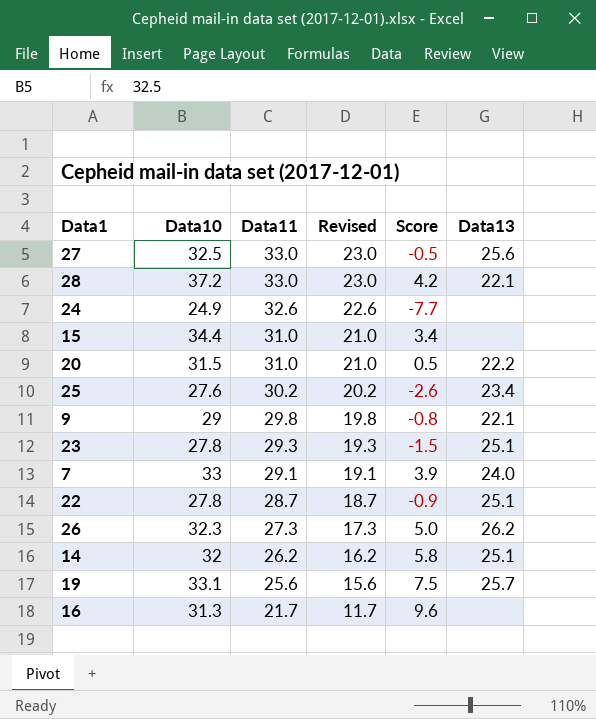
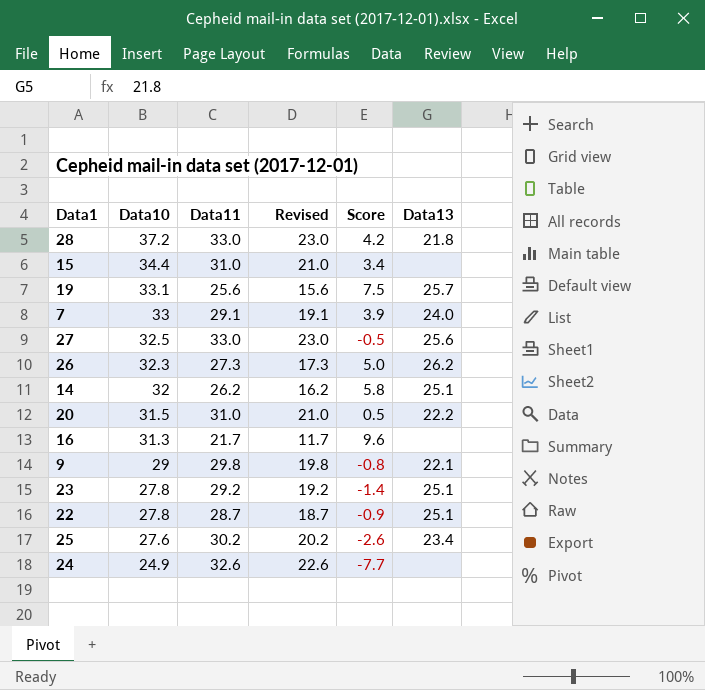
row order: Data11 descending -> Data10 descending
28 | Data13: 22.1 -> 21.8
23 | Data11: 29.3 -> 29.2
23 | Revised: 19.3 -> 19.2
23 | Score: -1.5 -> -1.4

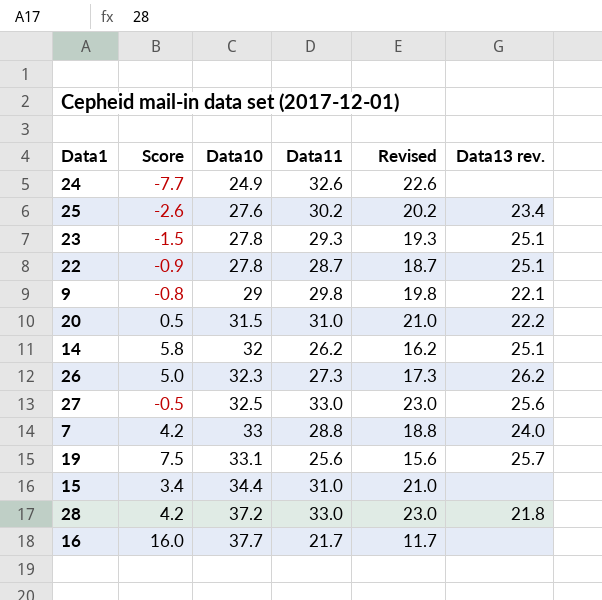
row order: Data10 descending -> Data10 ascending
column Score | position: 5 -> 2
column name: Data13 -> Data13 rev.
23 | Score: -1.4 -> -1.5
23 | Data11: 29.2 -> 29.3
23 | Revised: 19.2 -> 19.3
7 | Score: 3.9 -> 4.2
7 | Data11: 29.1 -> 28.8
7 | Revised: 19.1 -> 18.8
16 | Score: 9.6 -> 16.0
16 | Data10: 31.3 -> 37.7

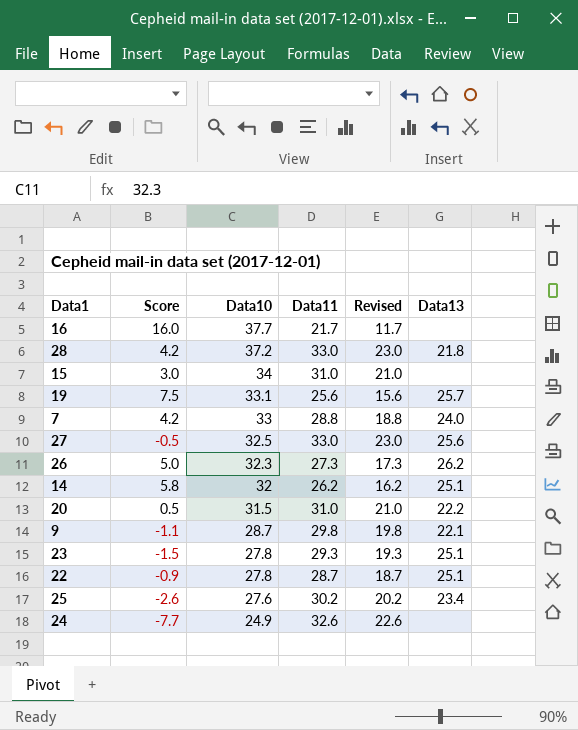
row order: Data10 ascending -> Data10 descending
column name: Data13 rev. -> Data13
15 | Score: 3.4 -> 3.0
15 | Data10: 34.4 -> 34
9 | Score: -0.8 -> -1.1
9 | Data10: 29 -> 28.7

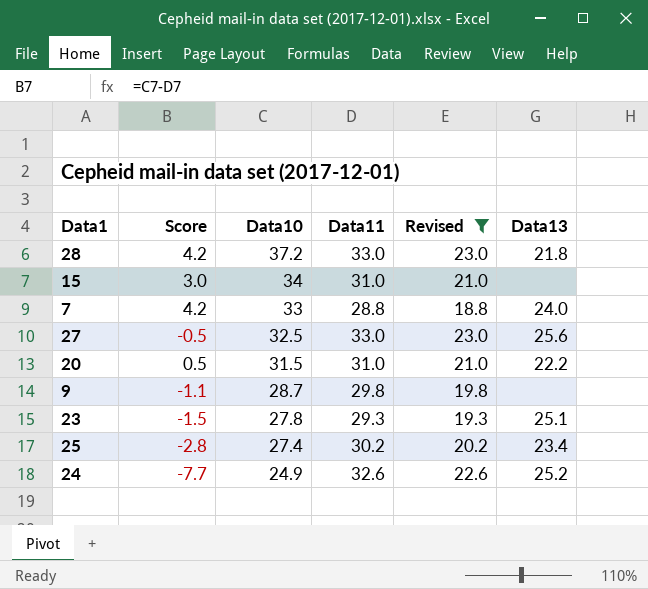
filter: none -> Revised >= 18.8
9 | Data13: 22.1 -> none
25 | Score: -2.6 -> -2.8
25 | Data10: 27.6 -> 27.4
24 | Data13: none -> 25.2

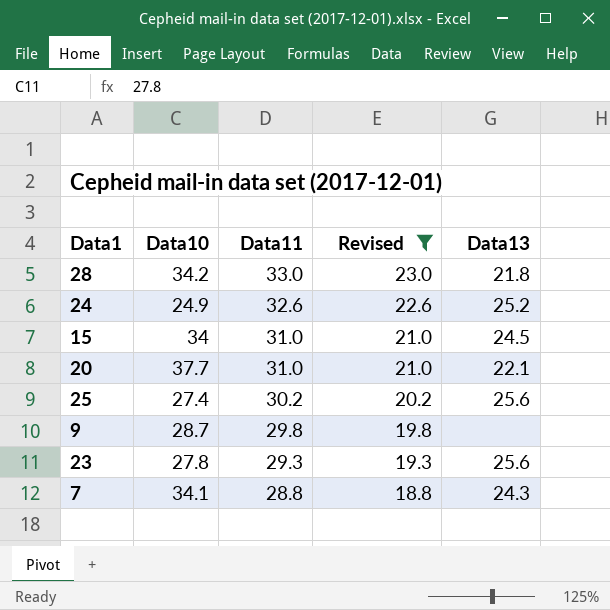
row order: Data10 descending -> Data11 descending
column Score | formula: [Data10] - [Data11] -> none
row 27: -0.5 | 32.5 | 33.0 | 23.0 | 25.6 -> none
28 | Data10: 37.2 -> 34.2
15 | Data13: none -> 24.5
20 | Data10: 31.5 -> 37.7
20 | Data13: 22.2 -> 22.1
25 | Data13: 23.4 -> 25.6
23 | Data13: 25.1 -> 25.6
7 | Data10: 33 -> 34.1
7 | Data13: 24.0 -> 24.3

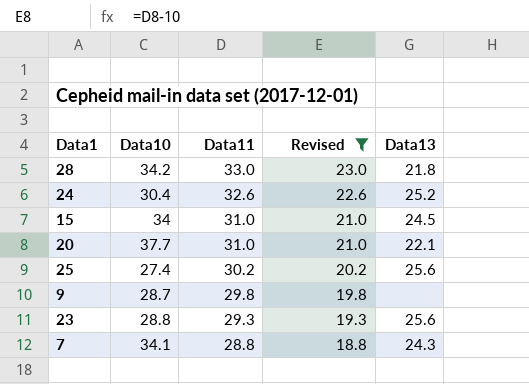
24 | Data10: 24.9 -> 30.4
23 | Data10: 27.8 -> 28.8

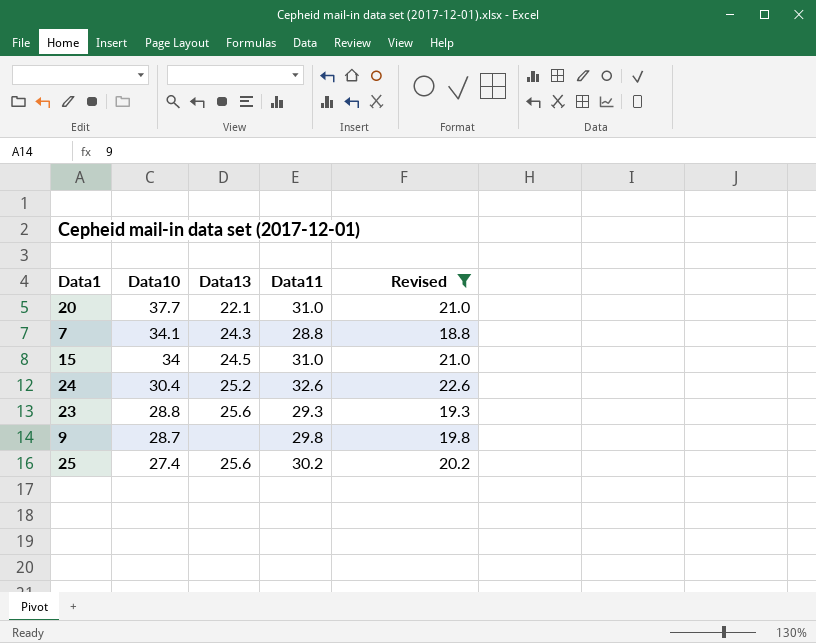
row order: Data11 descending -> Data10 descending
column Data13 | position: 5 -> 3
row 28: 34.2 | 33.0 | 23.0 | 21.8 -> none

